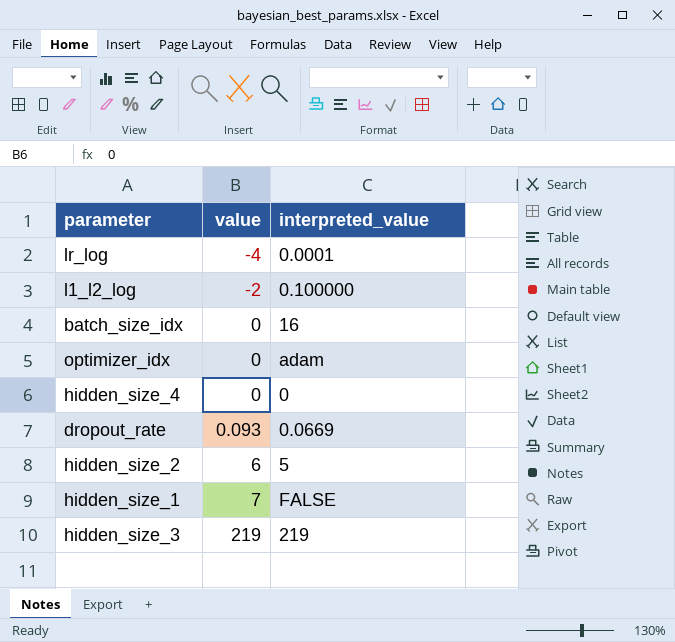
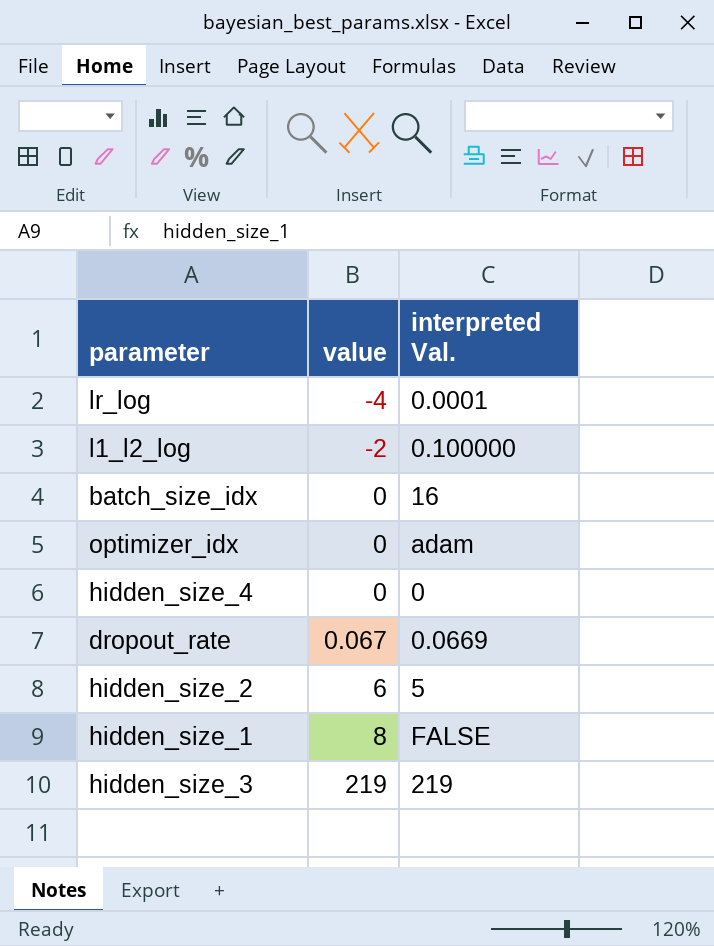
column name: interpreted_value -> interpreted Val.
dropout_rate | value: 0.093 -> 0.067
hidden_size_1 | value: 7 -> 8

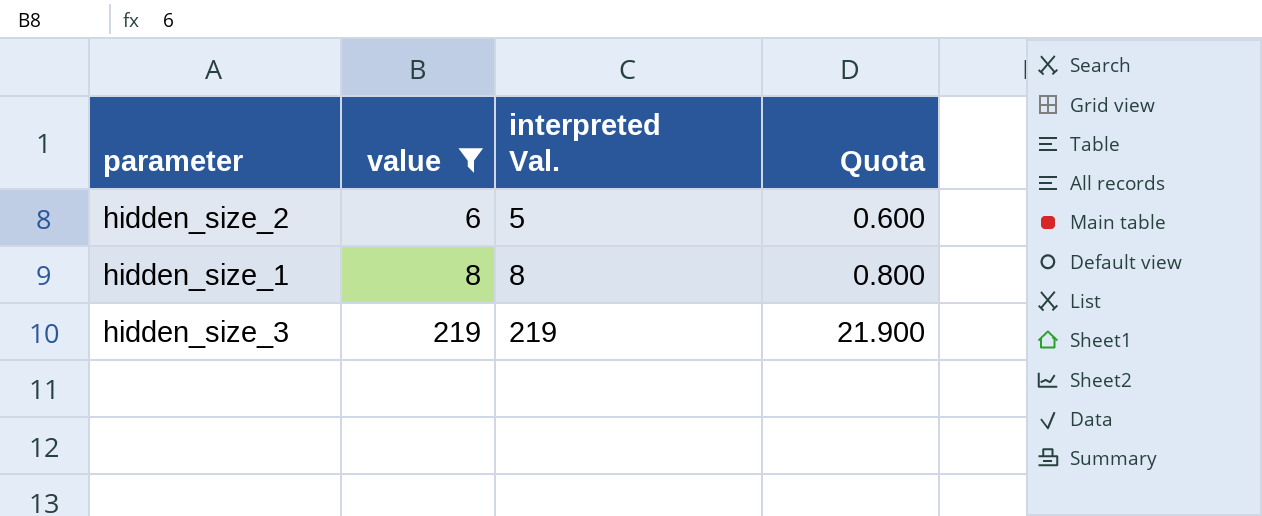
filter: none -> value >= 6
column Quota | formula: none -> [value] * 0.1
hidden_size_1 | interpreted Val.: FALSE -> 8

